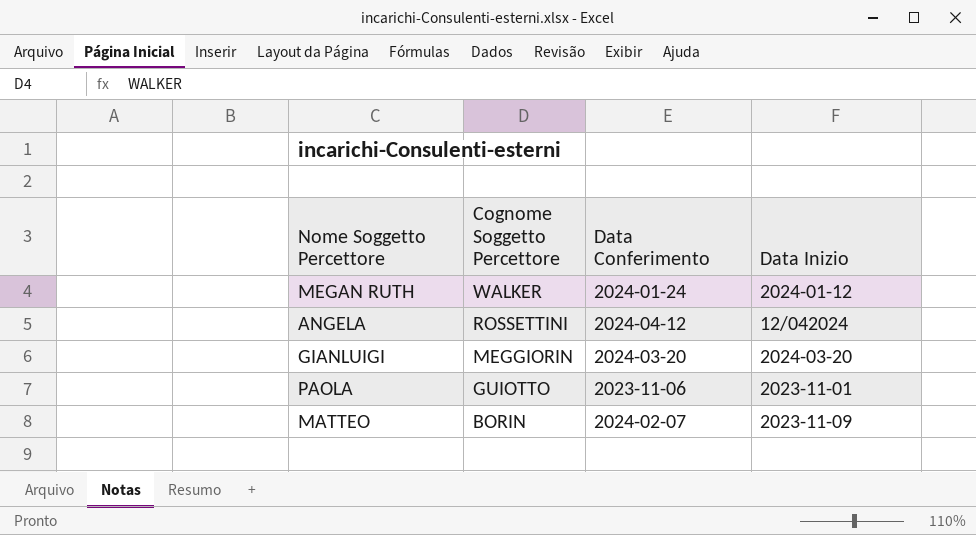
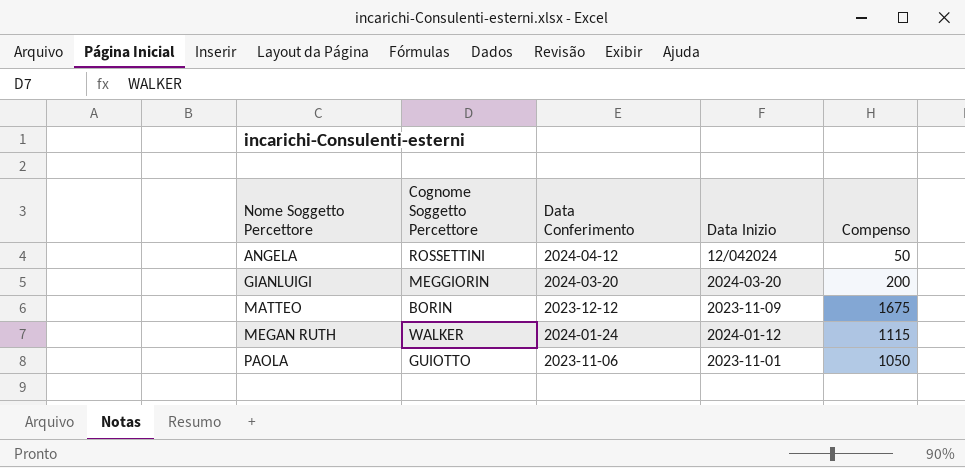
row order: Cognome Soggetto Percettore descending -> Nome Soggetto Percettore ascending
column Compenso | position: none -> 5
MATTEO | Data Conferimento: 2024-02-07 -> 2023-12-12

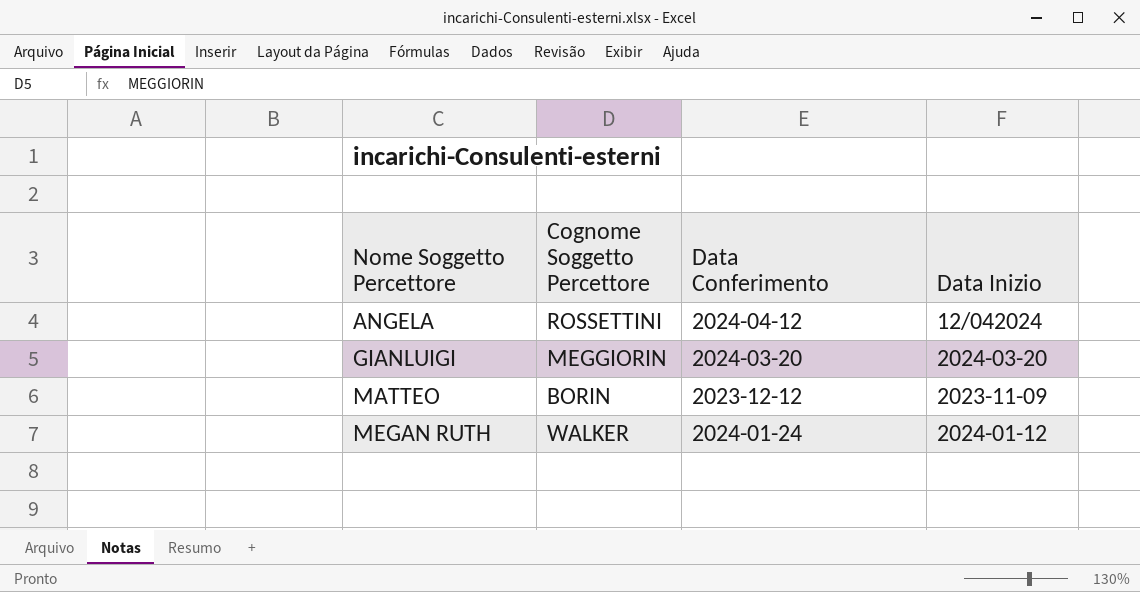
column Compenso | position: 5 -> none
row PAOLA: GUIOTTO | 2023-11-06 | 2023-11-01 | 1050 -> none

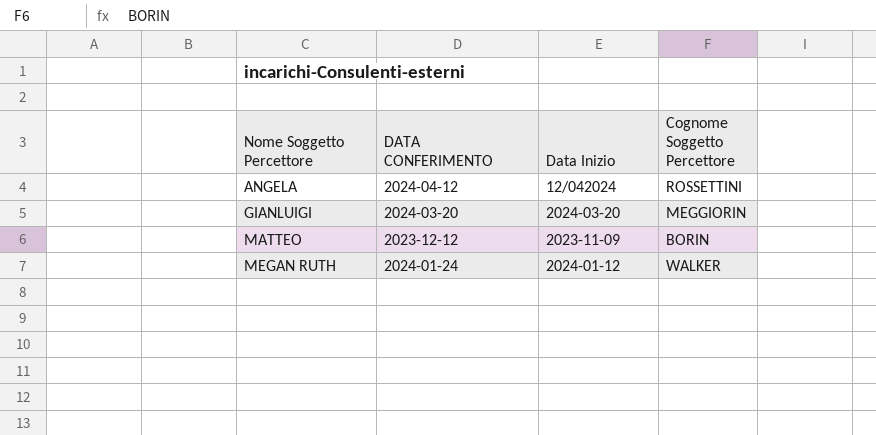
column name: Data Conferimento -> DATA CONFERIMENTO
column Cognome Soggetto Percettore | position: 2 -> 4

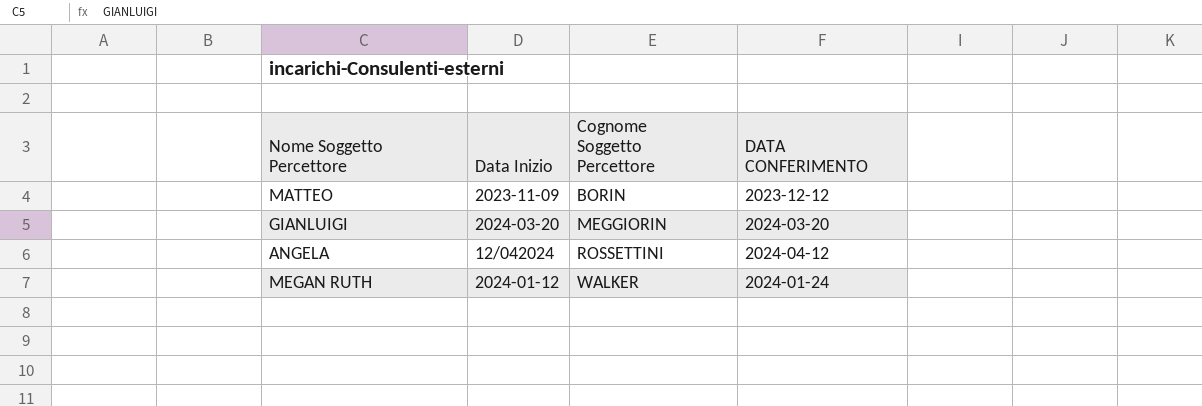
row order: Nome Soggetto Percettore ascending -> Cognome Soggetto Percettore ascending
column DATA CONFERIMENTO | position: 2 -> 4

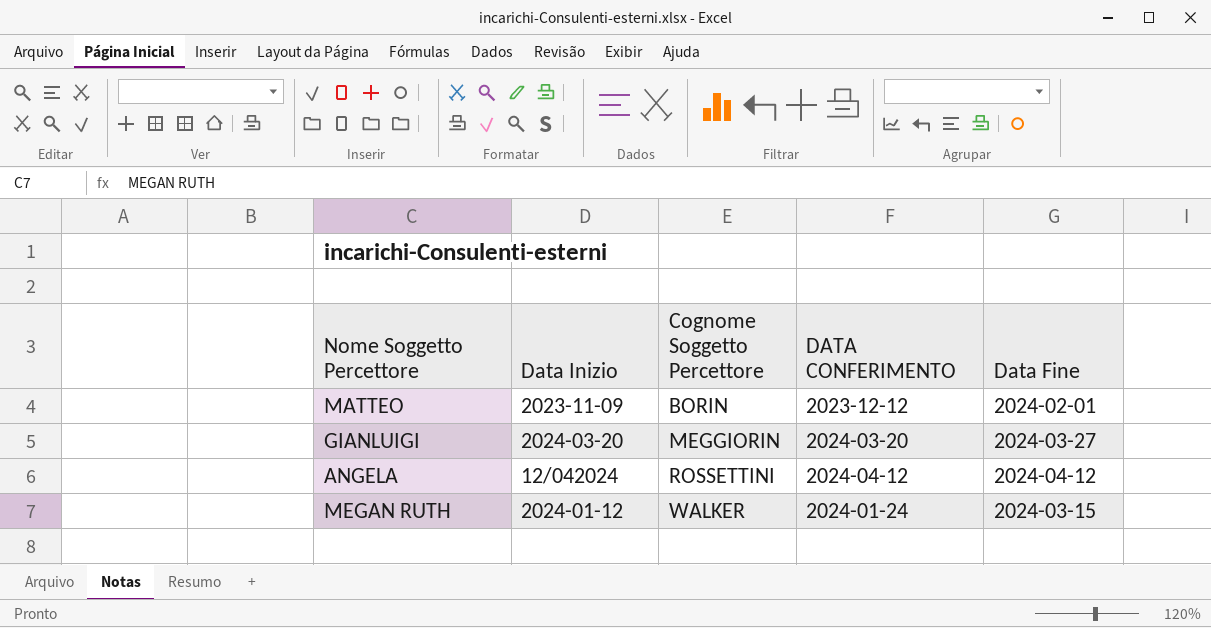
column Data Fine | position: none -> 5

